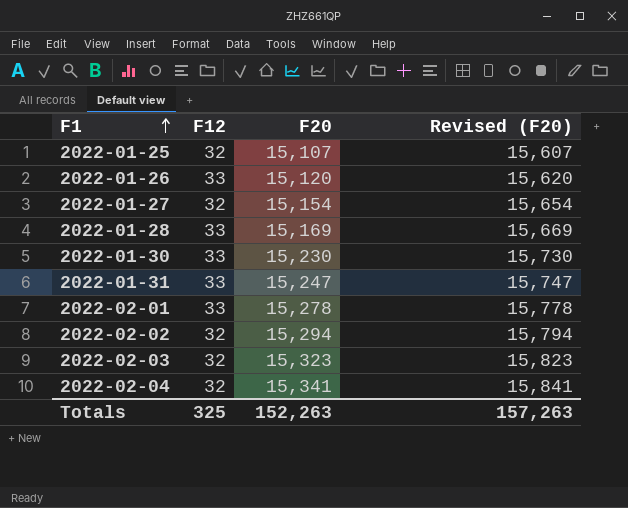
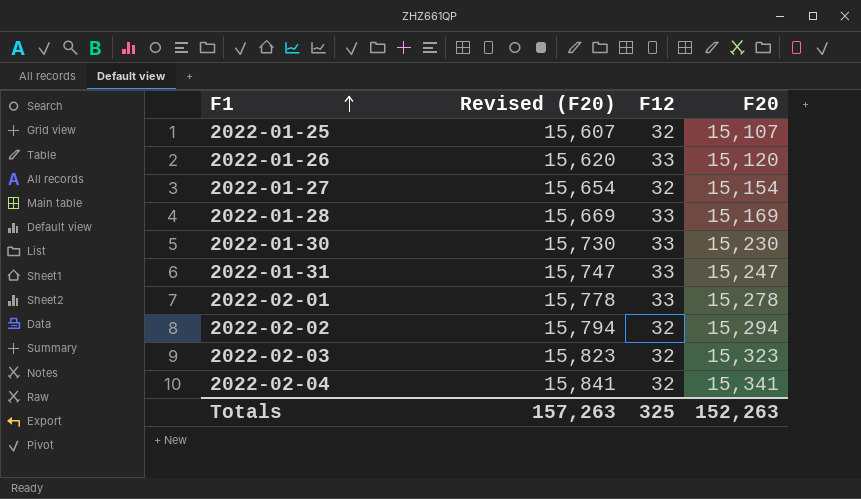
column Revised (F20) | position: 4 -> 2

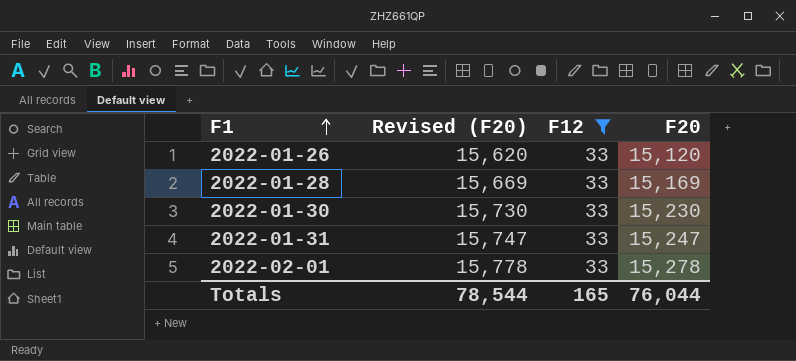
filter: none -> F12 = 33
Totals | Revised (F20): 157,263 -> 78,544
Totals | F12: 325 -> 165
Totals | F20: 152,263 -> 76,044

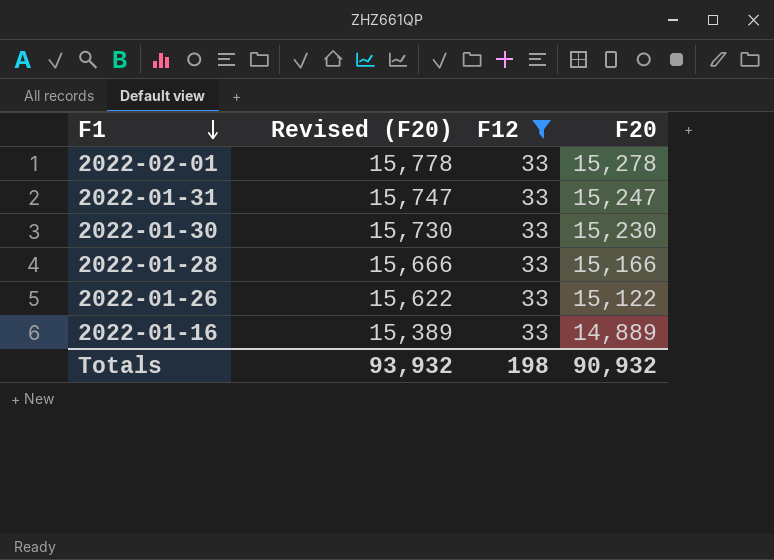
row order: F1 ascending -> F1 descending
2022-01-28 | Revised (F20): 15,669 -> 15,666
2022-01-28 | F20: 15,169 -> 15,166
2022-01-26 | Revised (F20): 15,620 -> 15,622
2022-01-26 | F20: 15,120 -> 15,122
row 2022-01-16: none -> 15,389 | 33 | 14,889
Totals | Revised (F20): 78,544 -> 93,932
Totals | F12: 165 -> 198
Totals | F20: 76,044 -> 90,932

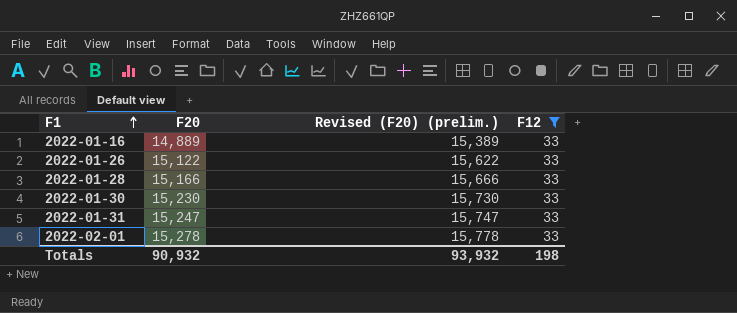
row order: F1 descending -> F1 ascending
column F20 | position: 4 -> 2
column name: Revised (F20) -> Revised (F20) (prelim.)

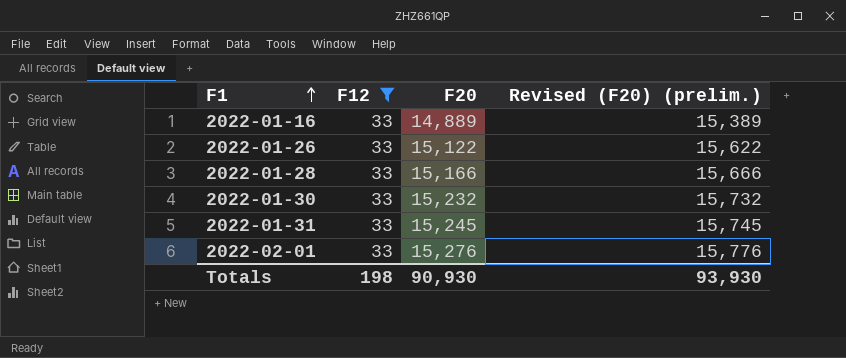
column F12 | position: 4 -> 2
2022-01-30 | F20: 15,230 -> 15,232
2022-01-30 | Revised (F20) (prelim.): 15,730 -> 15,732
2022-01-31 | F20: 15,247 -> 15,245
2022-01-31 | Revised (F20) (prelim.): 15,747 -> 15,745
2022-02-01 | F20: 15,278 -> 15,276
2022-02-01 | Revised (F20) (prelim.): 15,778 -> 15,776
Totals | F20: 90,932 -> 90,930
Totals | Revised (F20) (prelim.): 93,932 -> 93,930

